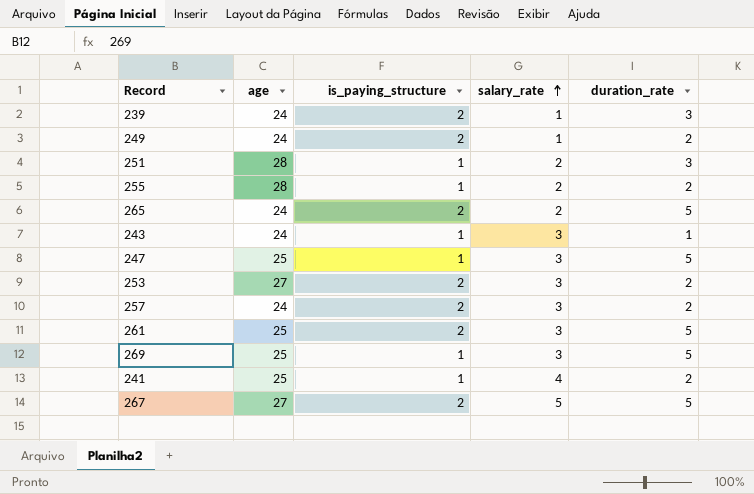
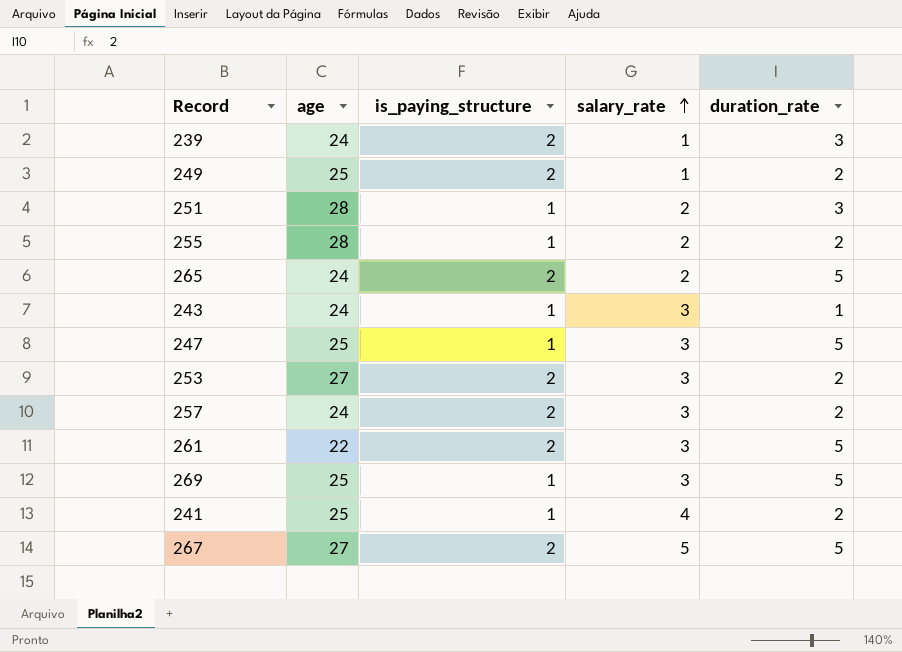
249 | age: 24 -> 25
261 | age: 25 -> 22

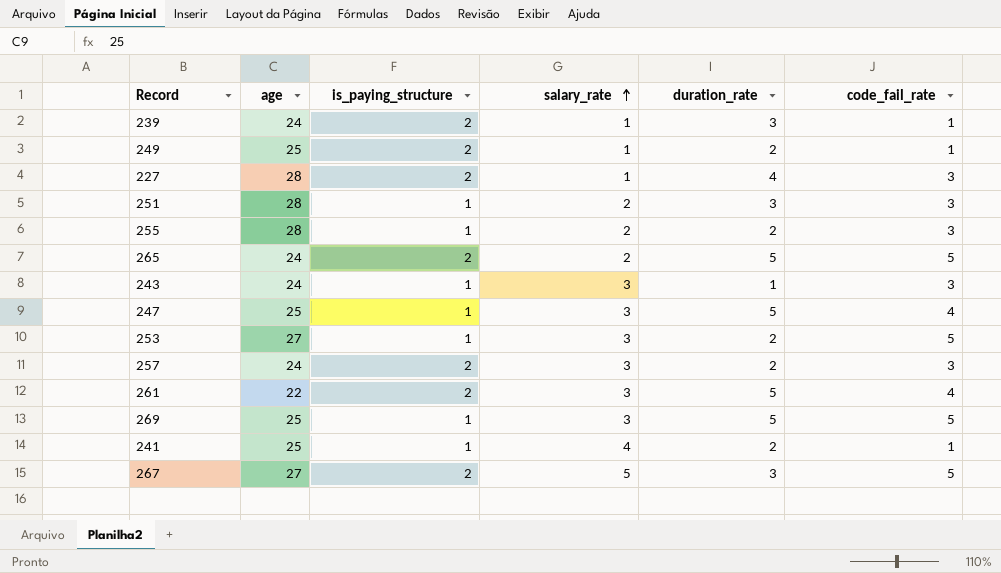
column code_fail_rate | position: none -> 6
row 227: none -> 28 | 2 | 1 | 4 | 3
253 | is_paying_structure: 2 -> 1
267 | duration_rate: 5 -> 3

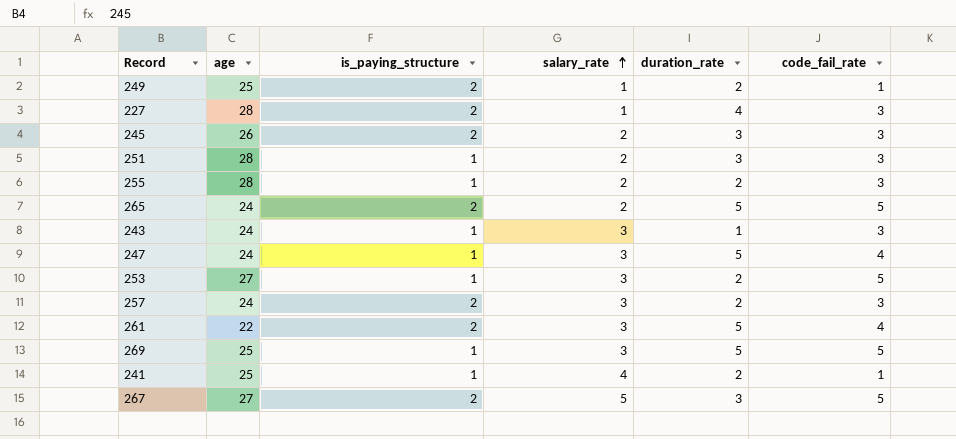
row 239: 24 | 2 | 1 | 3 | 1 -> none
row 245: none -> 26 | 2 | 2 | 3 | 3
247 | age: 25 -> 24

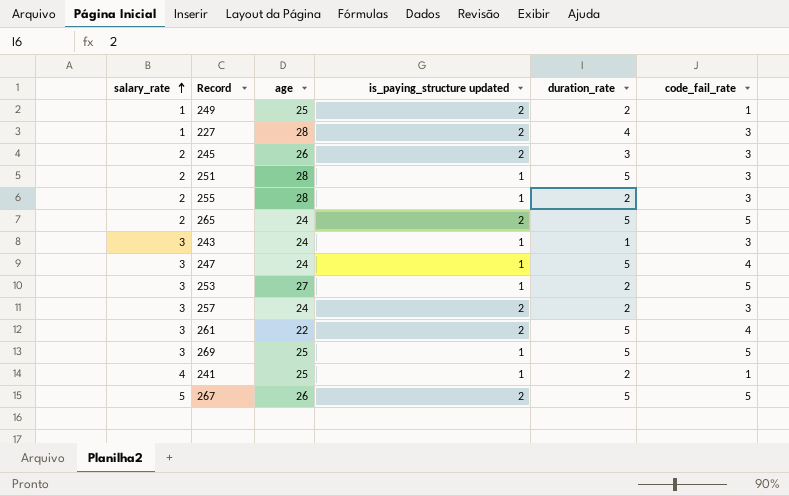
column salary_rate | position: 4 -> 1
column name: is_paying_structure -> is_paying_structure updated
251 | duration_rate: 3 -> 5
267 | age: 27 -> 26
267 | duration_rate: 3 -> 5

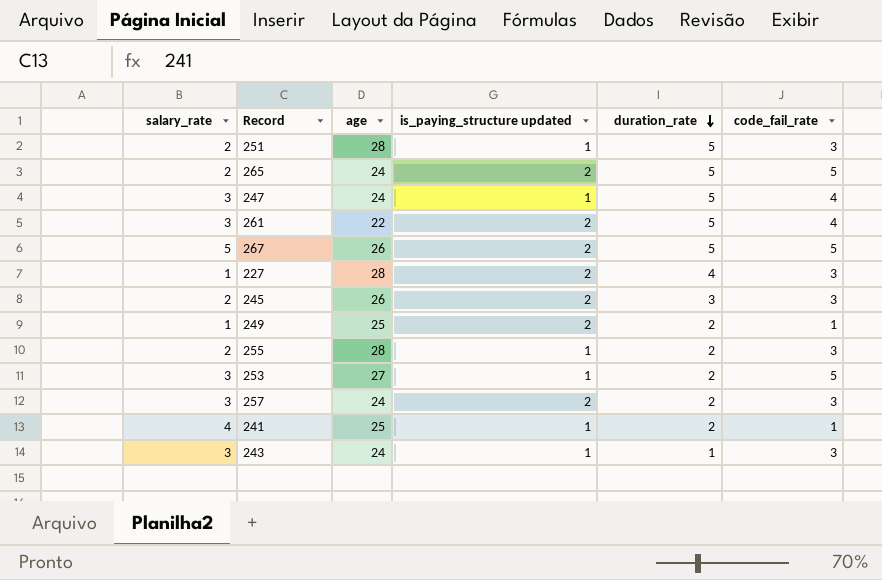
row order: salary_rate ascending -> duration_rate descending
row 269: 3 | 25 | 1 | 5 | 5 -> none

